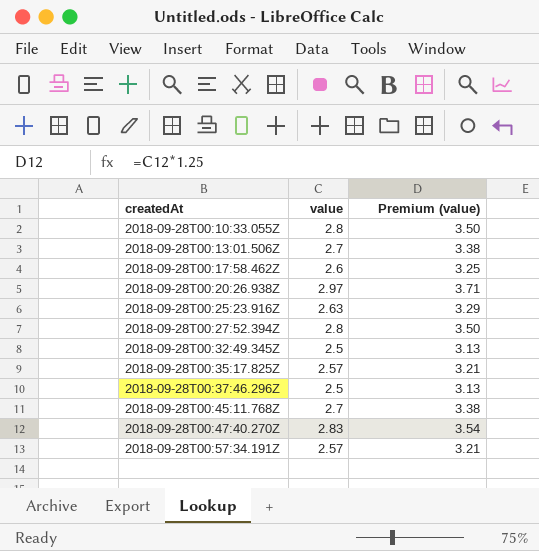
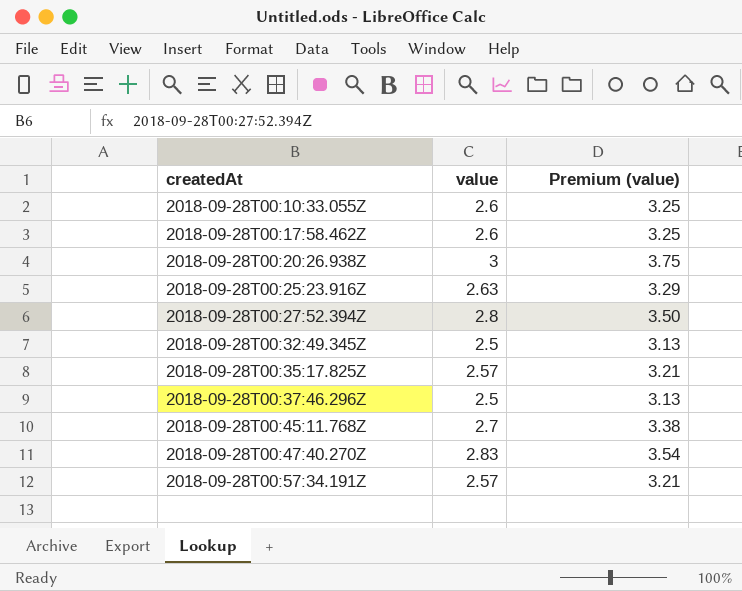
row 2018-09-28T00:13:01.506Z: 2.7 | 3.38 -> none
2018-09-28T00:10:33.055Z | value: 2.8 -> 2.6
2018-09-28T00:10:33.055Z | Premium (value): 3.50 -> 3.25
2018-09-28T00:20:26.938Z | value: 2.97 -> 3
2018-09-28T00:20:26.938Z | Premium (value): 3.71 -> 3.75

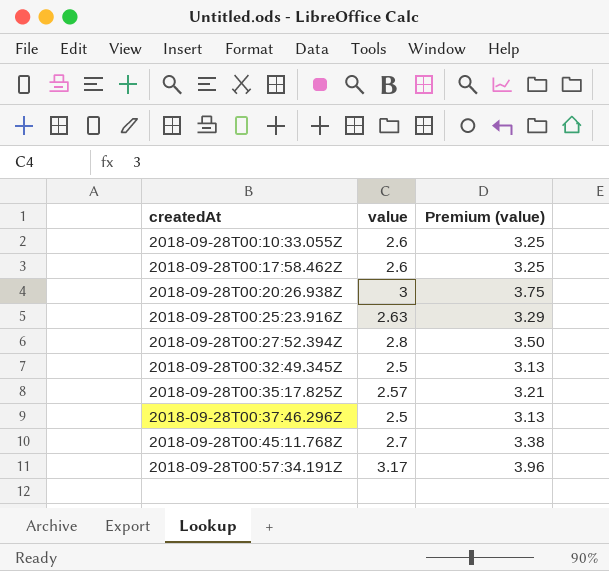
row 2018-09-28T00:47:40.270Z: 2.83 | 3.54 -> none
2018-09-28T00:57:34.191Z | value: 2.57 -> 3.17
2018-09-28T00:57:34.191Z | Premium (value): 3.21 -> 3.96

